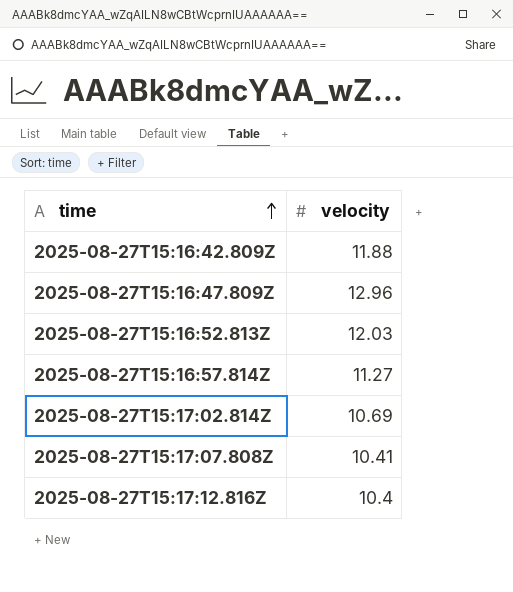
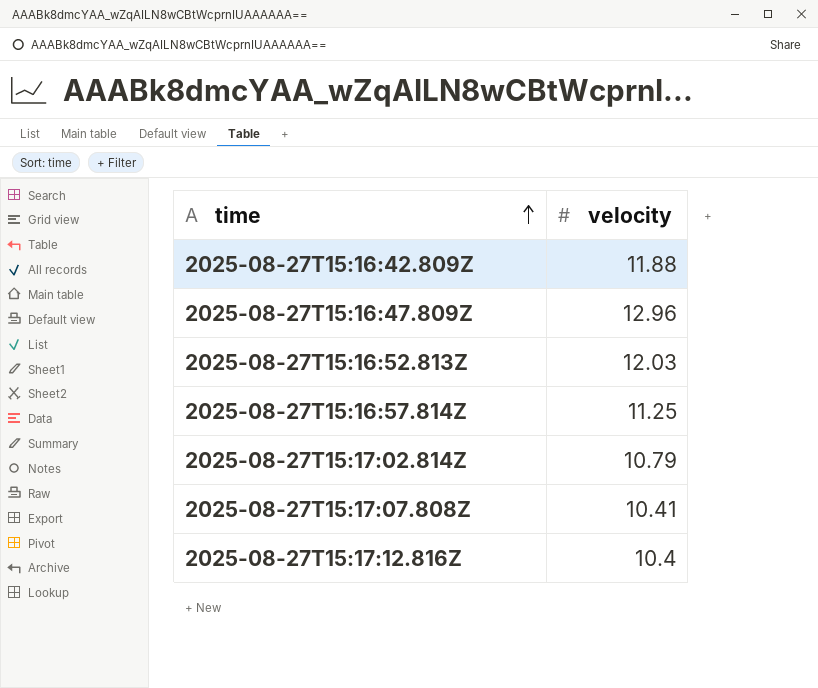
2025-08-27T15:16:57.814Z | velocity: 11.27 -> 11.25
2025-08-27T15:17:02.814Z | velocity: 10.69 -> 10.79

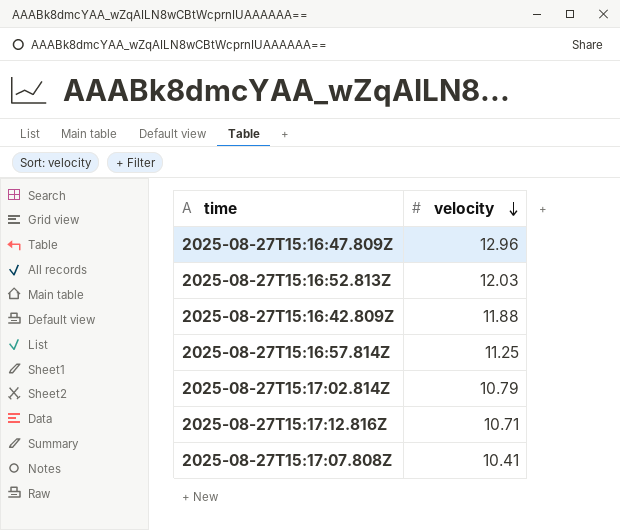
row order: time ascending -> velocity descending
2025-08-27T15:17:12.816Z | velocity: 10.4 -> 10.71

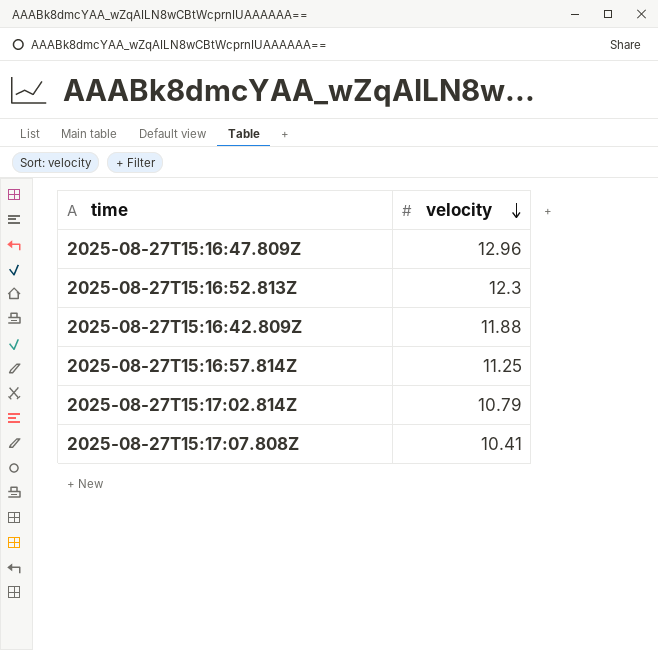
row 2025-08-27T15:17:12.816Z: 10.71 -> none
2025-08-27T15:16:52.813Z | velocity: 12.03 -> 12.3

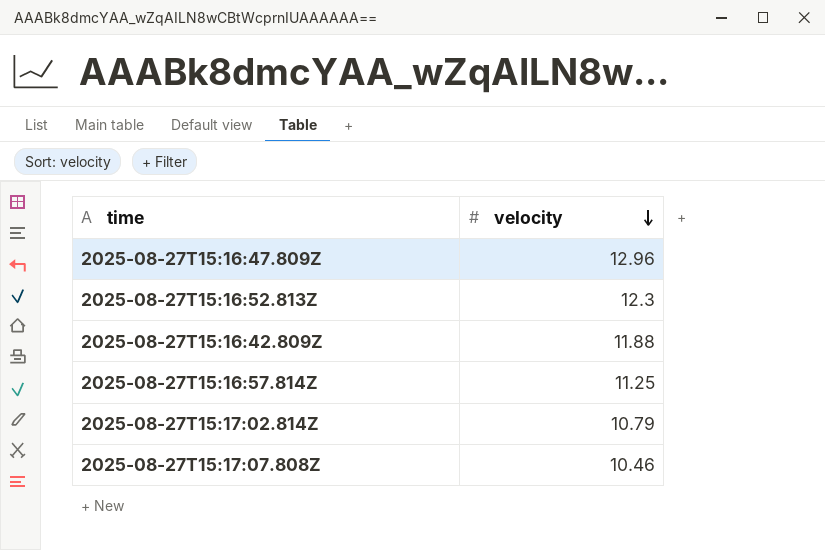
2025-08-27T15:17:07.808Z | velocity: 10.41 -> 10.46

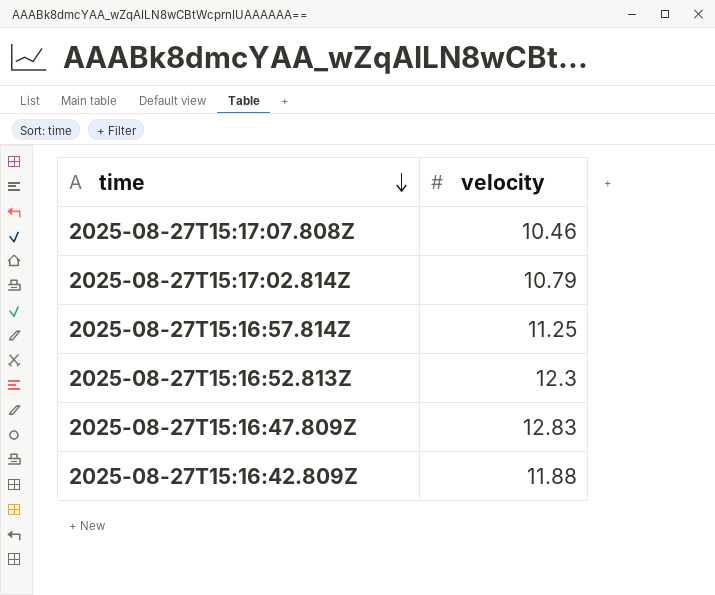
row order: velocity descending -> time descending
2025-08-27T15:16:47.809Z | velocity: 12.96 -> 12.83

